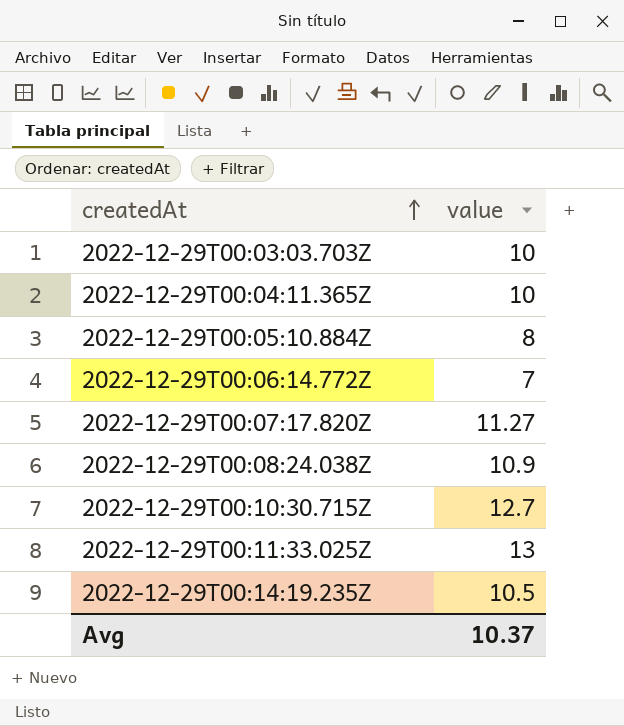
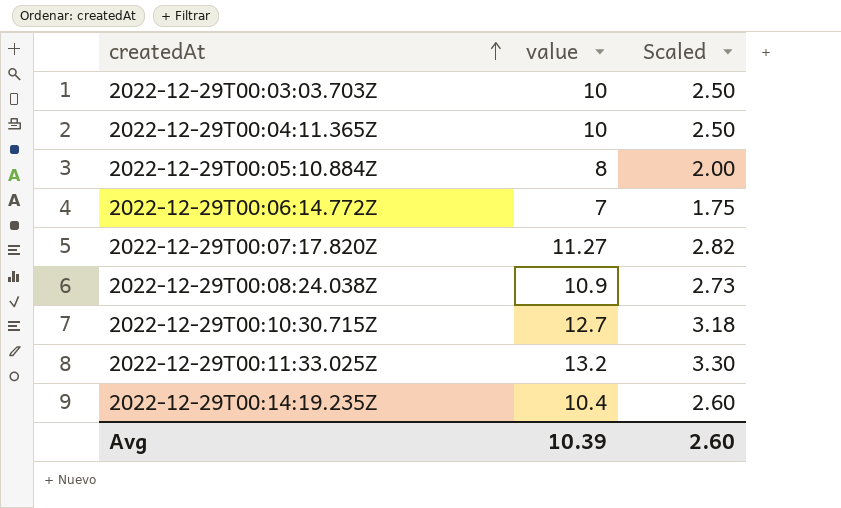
column Scaled | formula: none -> [value] * 0.25
2022-12-29T00:11:33.025Z | value: 13 -> 13.2
2022-12-29T00:14:19.235Z | value: 10.5 -> 10.4
Avg | value: 10.37 -> 10.39

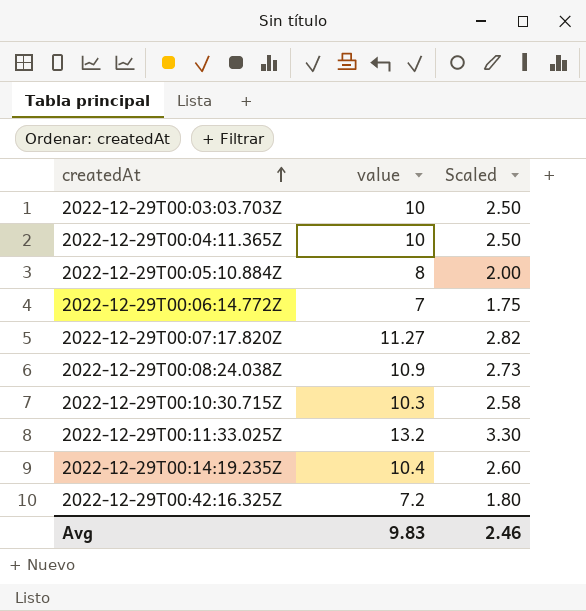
2022-12-29T00:10:30.715Z | value: 12.7 -> 10.3
2022-12-29T00:10:30.715Z | Scaled: 3.18 -> 2.58
row 2022-12-29T00:42:16.325Z: none -> 7.2 | 1.80
Avg | value: 10.39 -> 9.83
Avg | Scaled: 2.60 -> 2.46

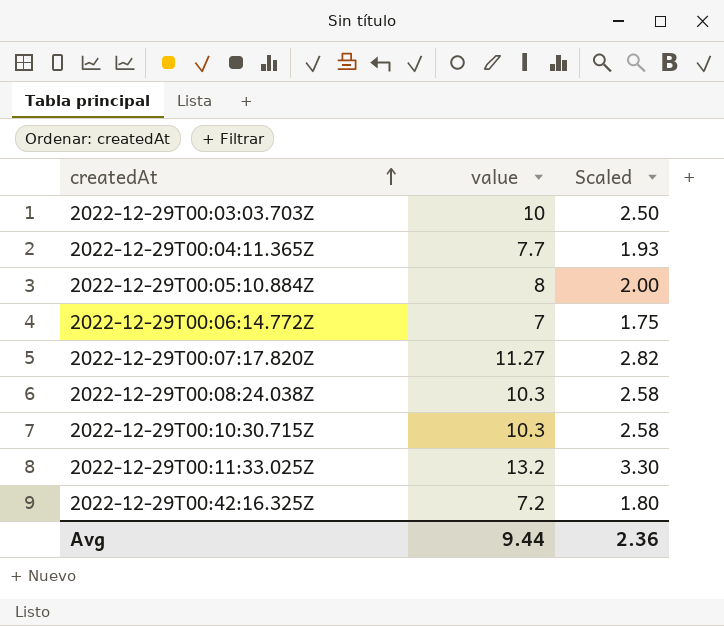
row 2022-12-29T00:14:19.235Z: 10.4 | 2.60 -> none
2022-12-29T00:04:11.365Z | value: 10 -> 7.7
2022-12-29T00:04:11.365Z | Scaled: 2.50 -> 1.93
2022-12-29T00:08:24.038Z | value: 10.9 -> 10.3
2022-12-29T00:08:24.038Z | Scaled: 2.73 -> 2.58
Avg | value: 9.83 -> 9.44
Avg | Scaled: 2.46 -> 2.36

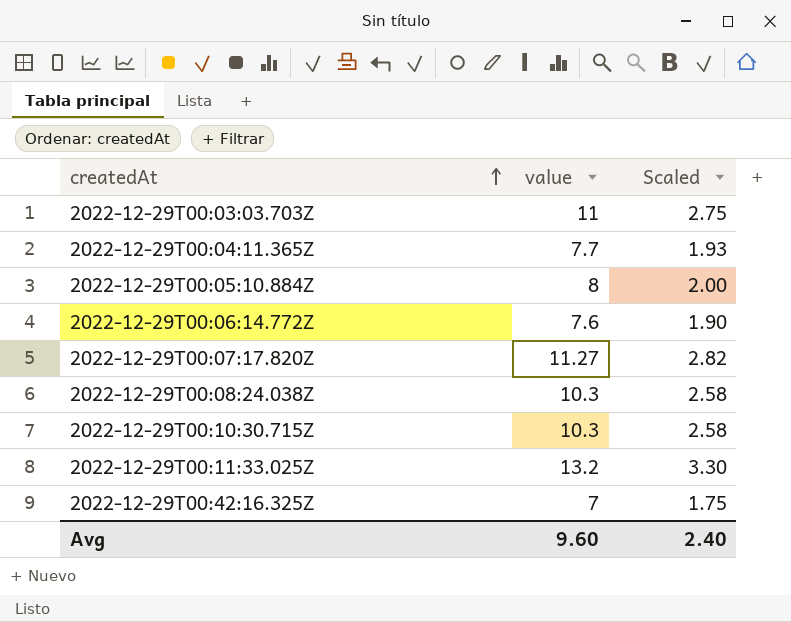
2022-12-29T00:03:03.703Z | value: 10 -> 11
2022-12-29T00:03:03.703Z | Scaled: 2.50 -> 2.75
2022-12-29T00:06:14.772Z | value: 7 -> 7.6
2022-12-29T00:06:14.772Z | Scaled: 1.75 -> 1.90
2022-12-29T00:42:16.325Z | value: 7.2 -> 7
2022-12-29T00:42:16.325Z | Scaled: 1.80 -> 1.75
Avg | value: 9.44 -> 9.60
Avg | Scaled: 2.36 -> 2.40

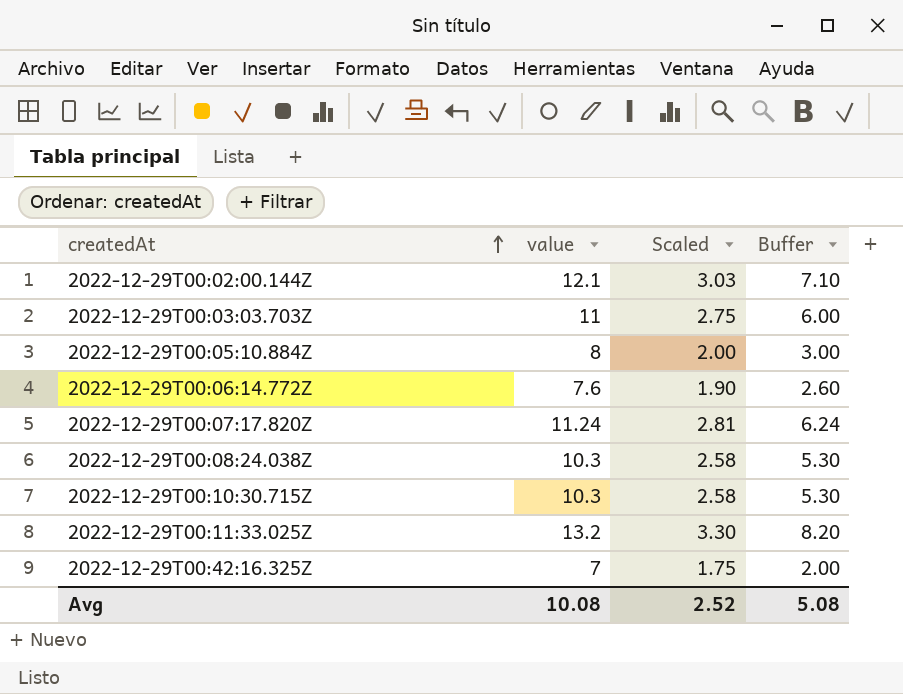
column Buffer | formula: none -> [value] - 5
row 2022-12-29T00:04:11.365Z: 7.7 | 1.93 -> none
row 2022-12-29T00:02:00.144Z: none -> 12.1 | 3.03 | 7.10
2022-12-29T00:07:17.820Z | value: 11.27 -> 11.24
2022-12-29T00:07:17.820Z | Scaled: 2.82 -> 2.81
Avg | value: 9.60 -> 10.08
Avg | Scaled: 2.40 -> 2.52

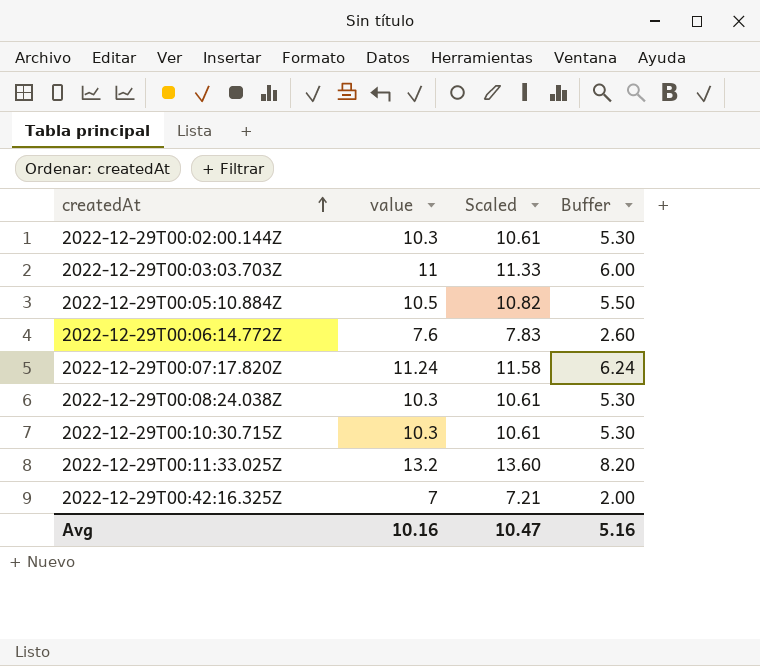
column Scaled | formula: [value] * 0.25 -> [value] * 1.03
2022-12-29T00:02:00.144Z | value: 12.1 -> 10.3
2022-12-29T00:02:00.144Z | Buffer: 7.10 -> 5.30
2022-12-29T00:05:10.884Z | value: 8 -> 10.5
2022-12-29T00:05:10.884Z | Buffer: 3.00 -> 5.50
Avg | value: 10.08 -> 10.16
Avg | Scaled: 2.52 -> 10.47
Avg | Buffer: 5.08 -> 5.16

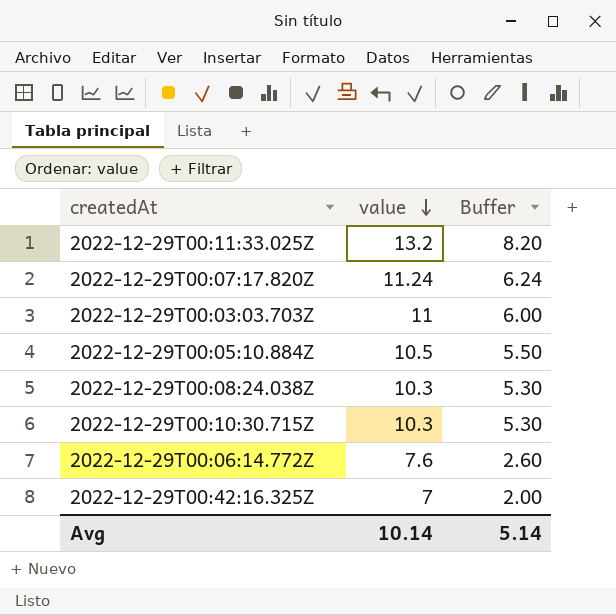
row order: createdAt ascending -> value descending
column Scaled | formula: [value] * 1.03 -> none
row 2022-12-29T00:02:00.144Z: 10.3 | 10.61 | 5.30 -> none
Avg | value: 10.16 -> 10.14
Avg | Buffer: 5.16 -> 5.14

